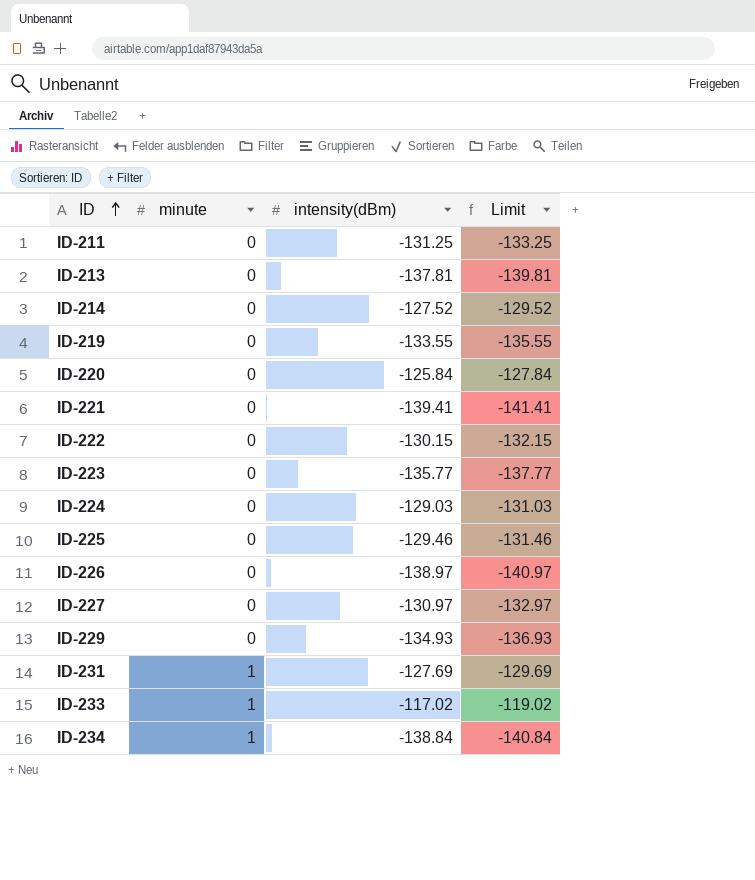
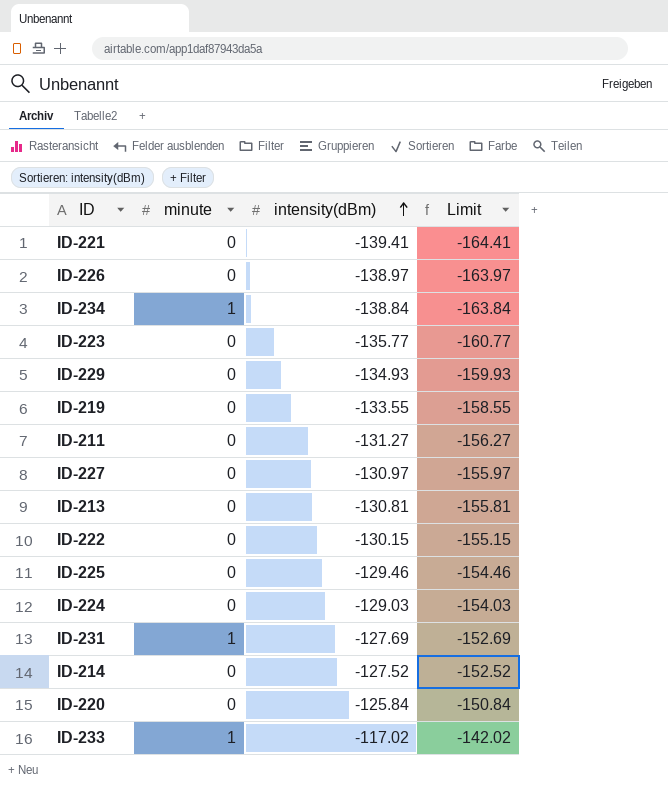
row order: ID ascending -> intensity(dBm) ascending
column Limit | formula: [intensity(dBm)] - 2 -> [intensity(dBm)] - 25
ID-211 | intensity(dBm): -131.25 -> -131.27
ID-213 | intensity(dBm): -137.81 -> -130.81

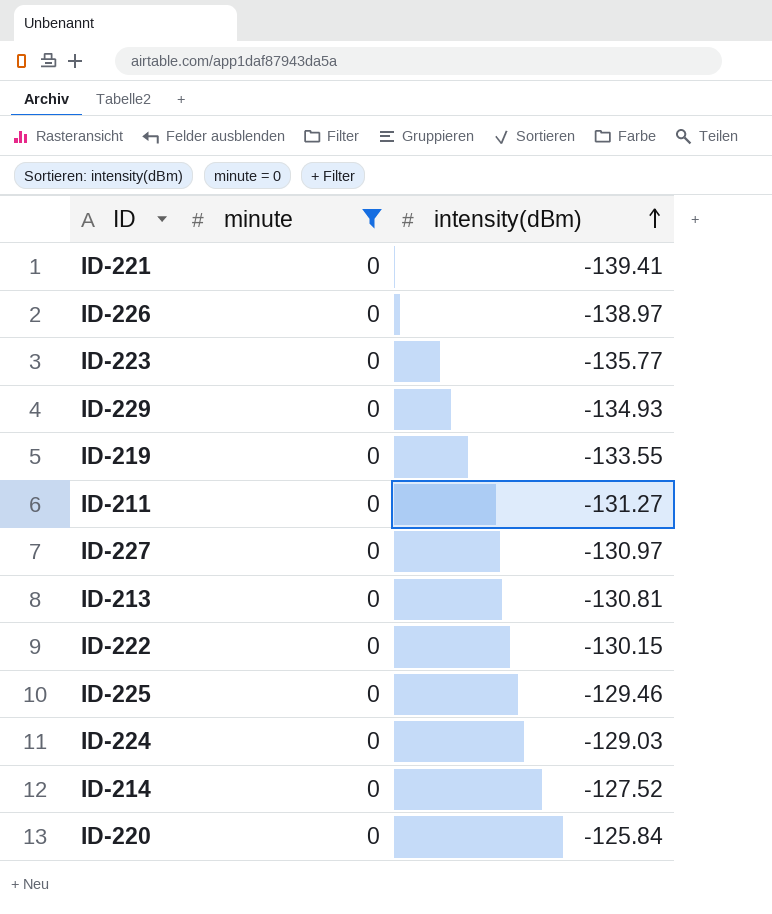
filter: none -> minute = 0
column Limit | formula: [intensity(dBm)] - 25 -> none

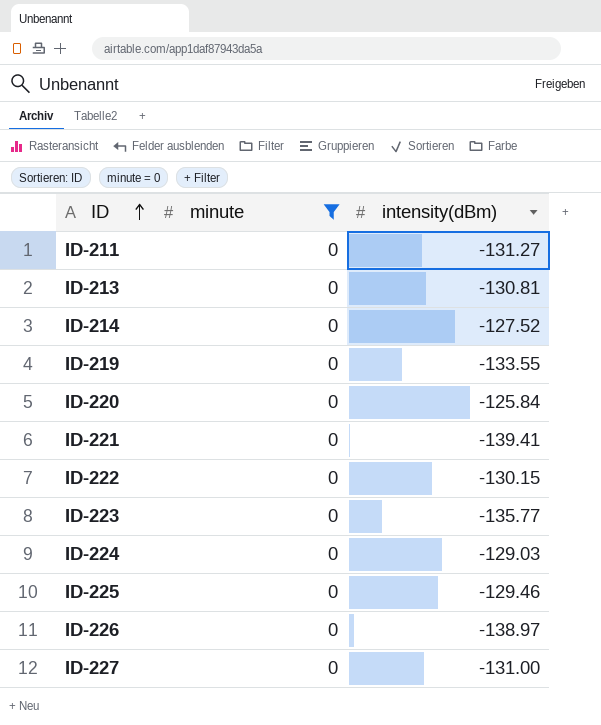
row order: intensity(dBm) ascending -> ID ascending
row ID-229: 0 | -134.93 -> none
ID-227 | intensity(dBm): -130.97 -> -131.00

